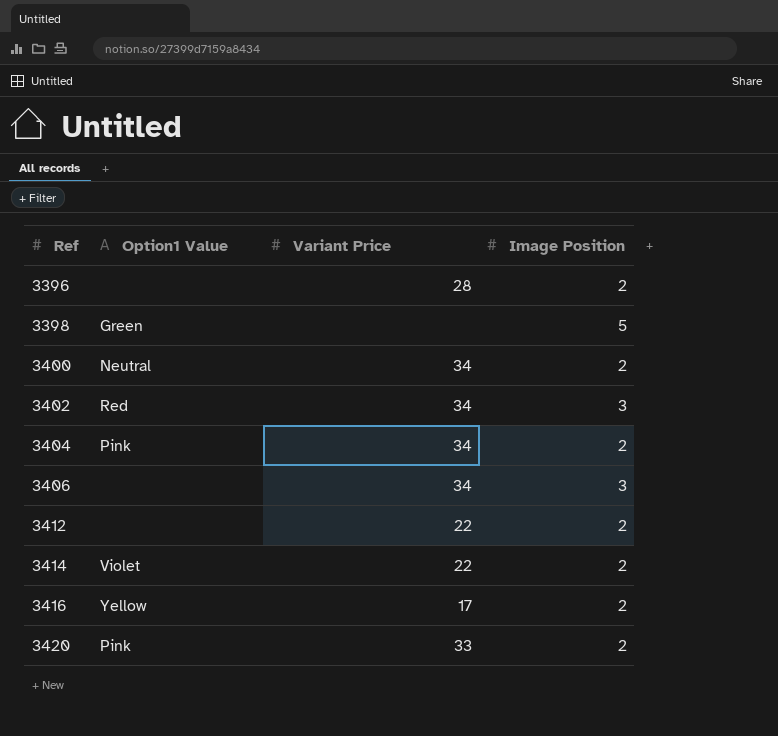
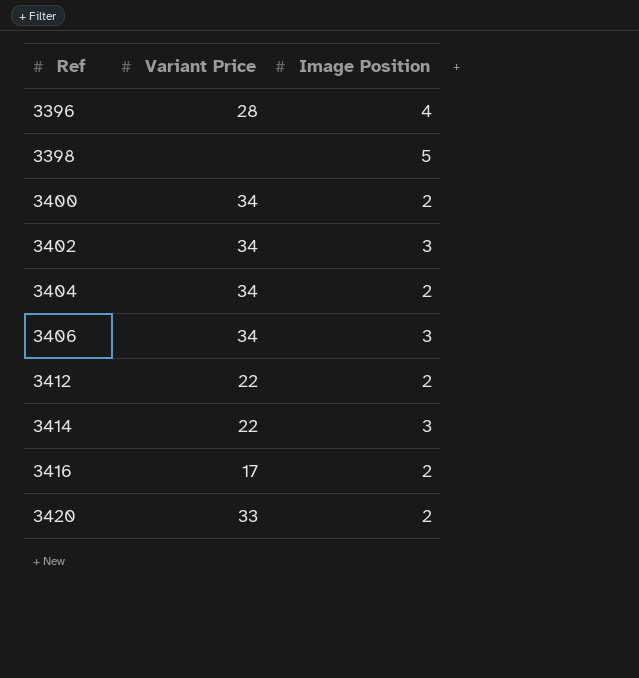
column Option1 Value | position: 2 -> none
3396 | Image Position: 2 -> 4
3414 | Image Position: 2 -> 3

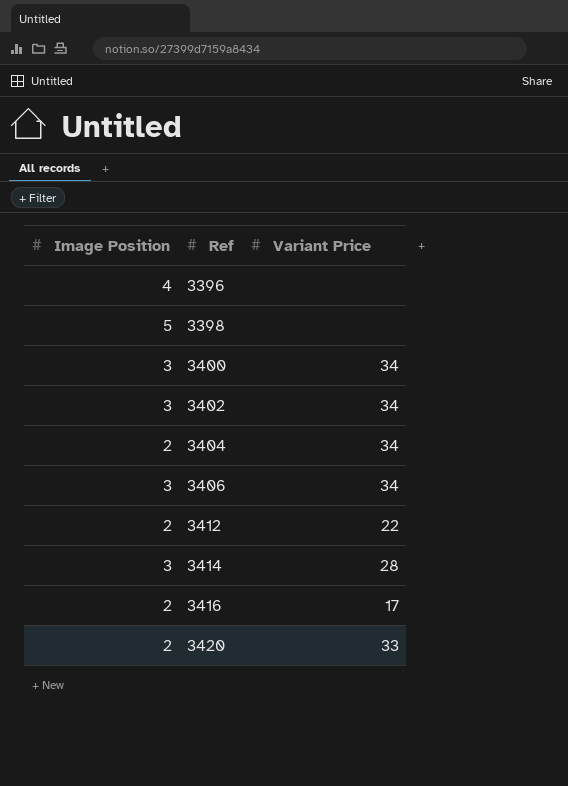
column Image Position | position: 3 -> 1
3396 | Variant Price: 28 -> none
3400 | Image Position: 2 -> 3
3414 | Variant Price: 22 -> 28

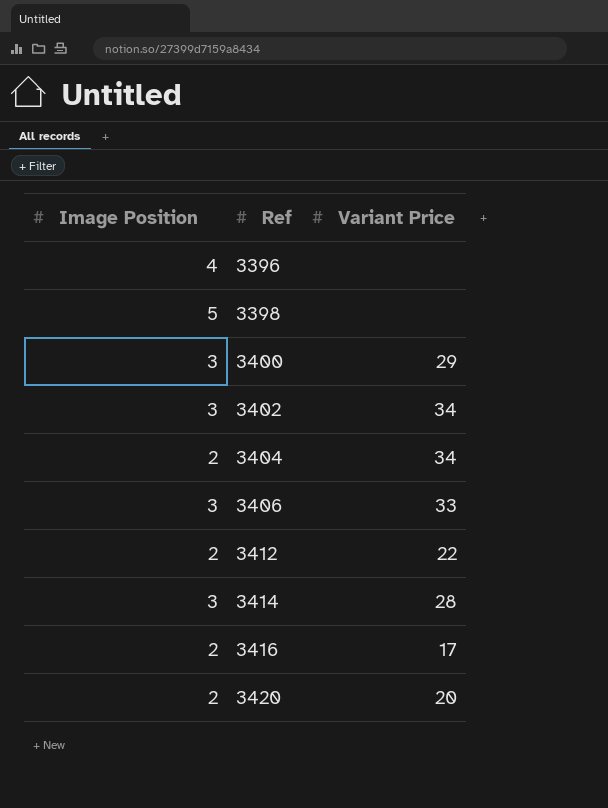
3400 | Variant Price: 34 -> 29
3406 | Variant Price: 34 -> 33
3420 | Variant Price: 33 -> 20

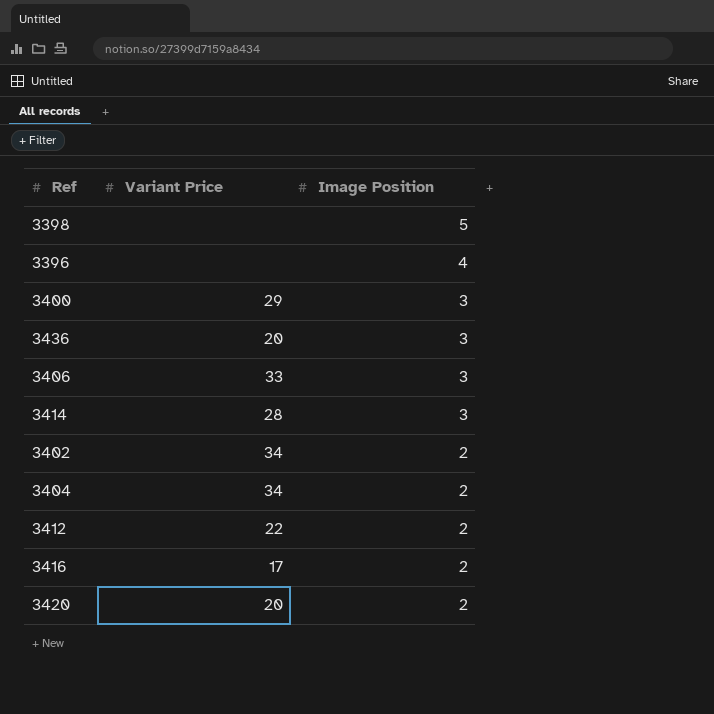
row order: Ref ascending -> Image Position descending
column Image Position | position: 1 -> 3
row 3436: none -> 20 | 3
3402 | Image Position: 3 -> 2

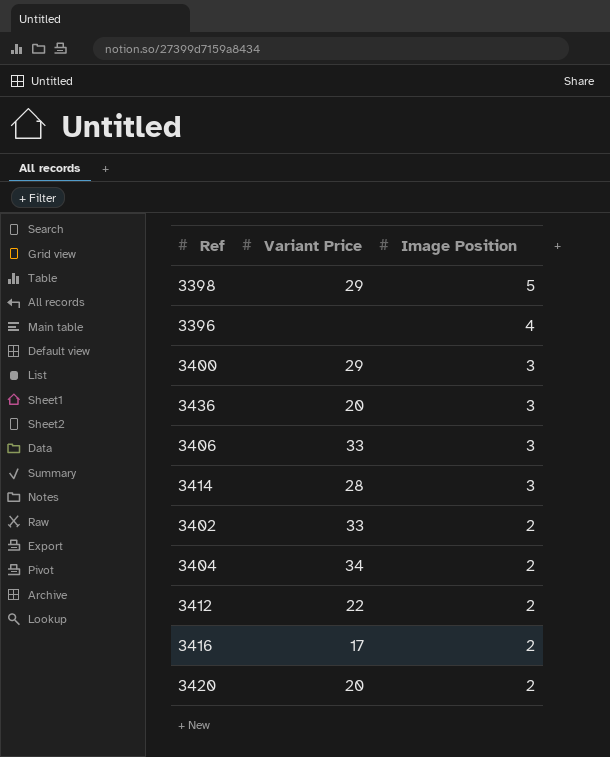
3398 | Variant Price: none -> 29
3402 | Variant Price: 34 -> 33

